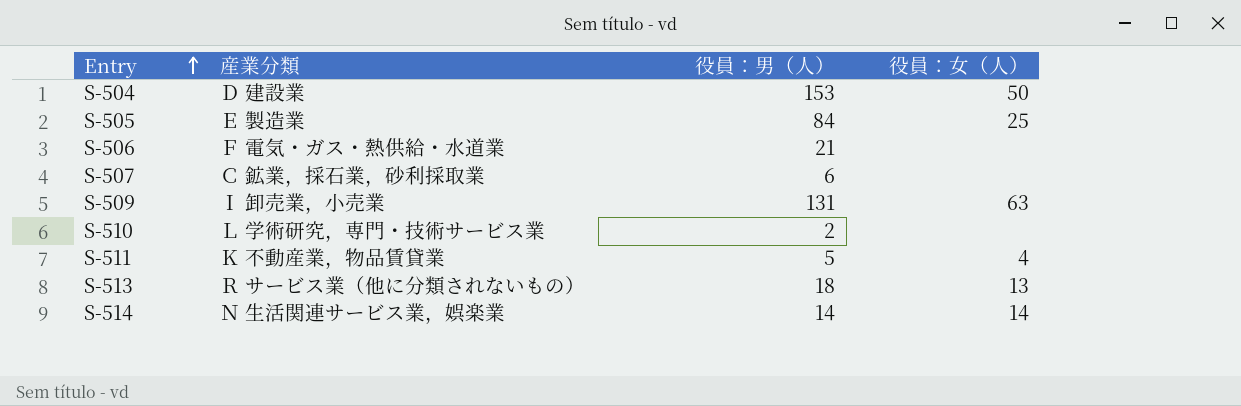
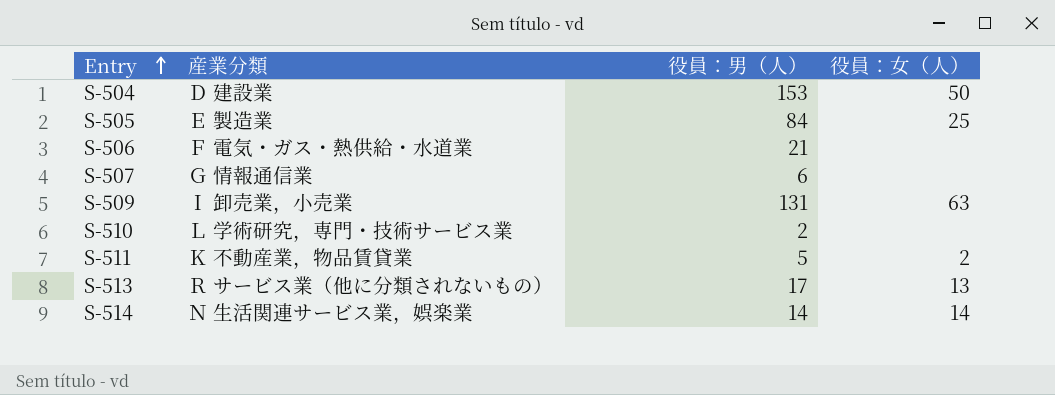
S-507 | 産業分類: Ｃ 鉱業，採石業，砂利採取業 -> Ｇ 情報通信業
S-511 | 役員：女（人）: 4 -> 2
S-513 | 役員：男（人）: 18 -> 17

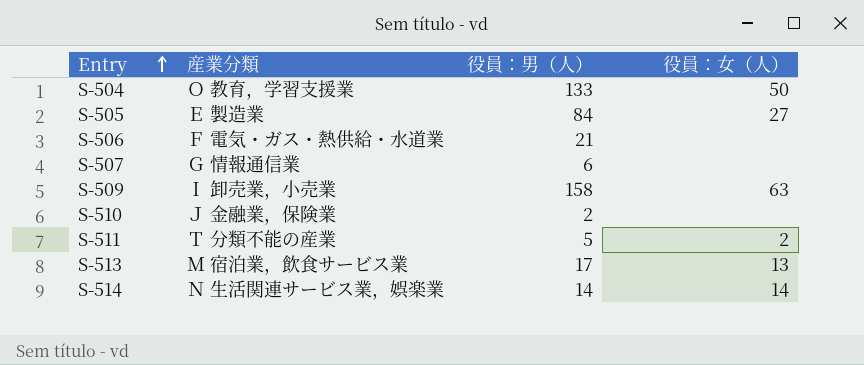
S-504 | 産業分類: Ｄ 建設業 -> Ｏ 教育，学習支援業
S-504 | 役員：男（人）: 153 -> 133
S-505 | 役員：女（人）: 25 -> 27
S-509 | 役員：男（人）: 131 -> 158
S-510 | 産業分類: Ｌ 学術研究，専門・技術サービス業 -> Ｊ 金融業，保険業
S-511 | 産業分類: Ｋ 不動産業，物品賃貸業 -> Ｔ 分類不能の産業
S-513 | 産業分類: Ｒ サービス業（他に分類されないもの） -> Ｍ 宿泊業，飲食サービス業

